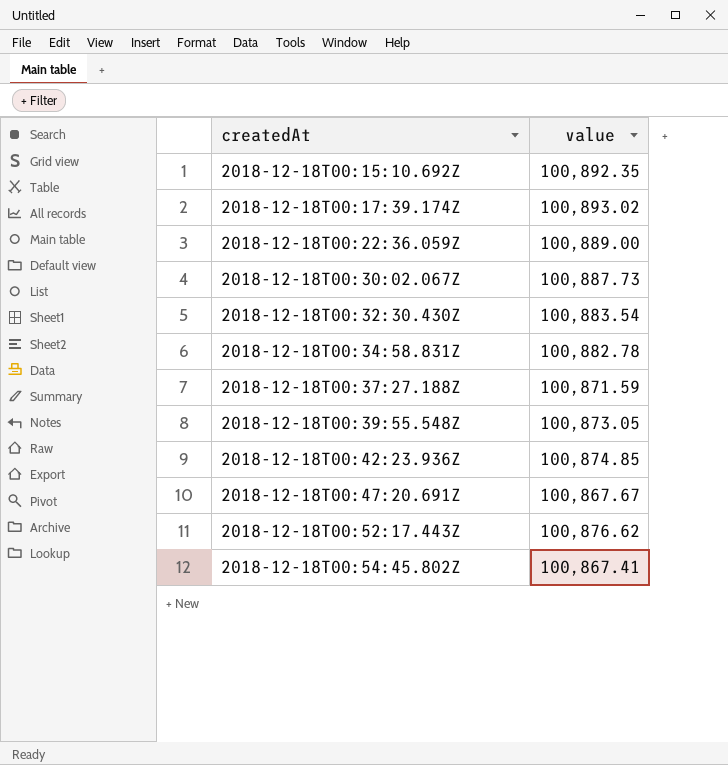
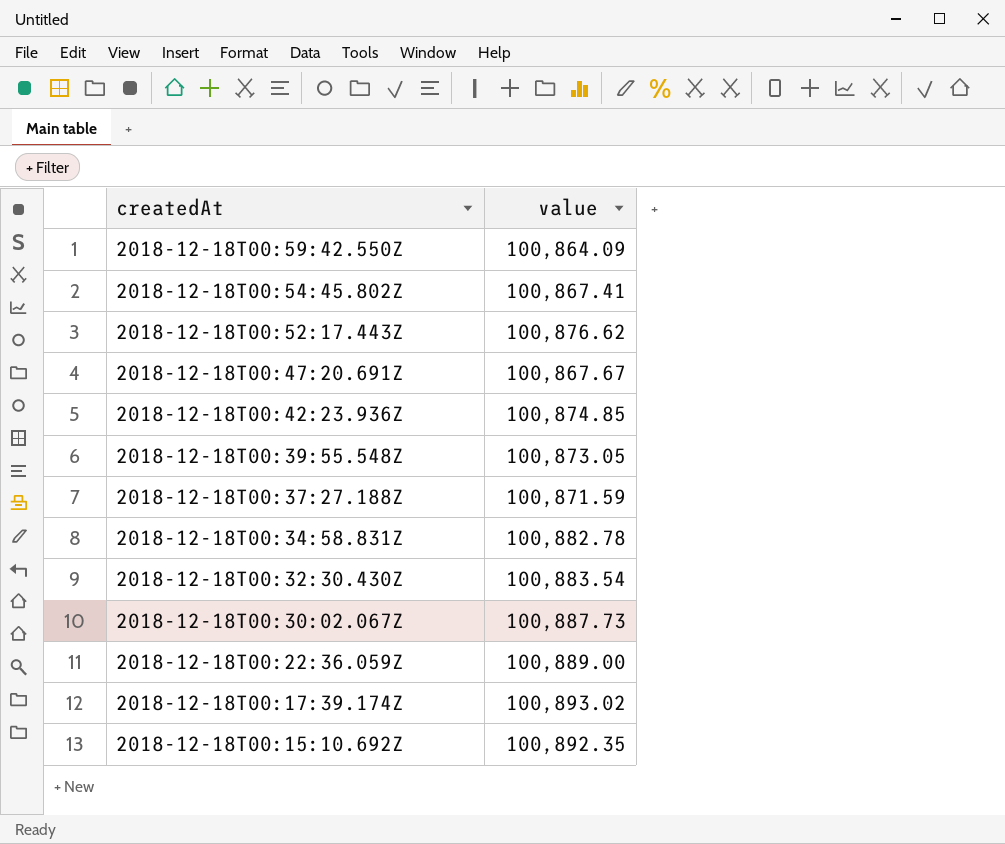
row order: createdAt ascending -> createdAt descending
row 2018-12-18T00:59:42.550Z: none -> 100,864.09

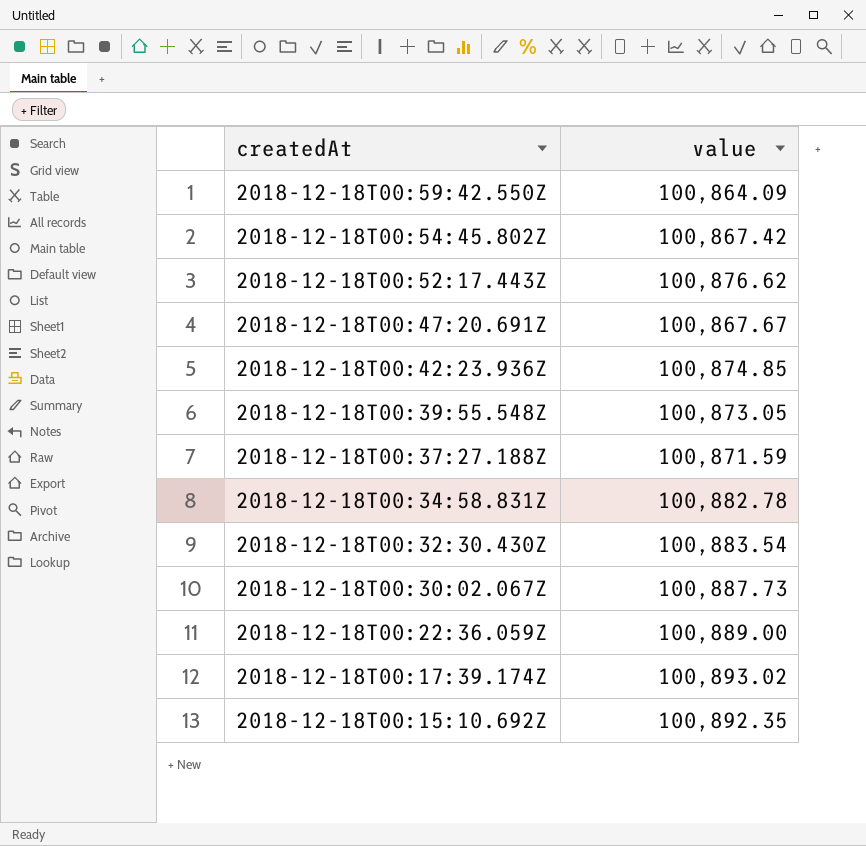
2018-12-18T00:54:45.802Z | value: 100,867.41 -> 100,867.42

